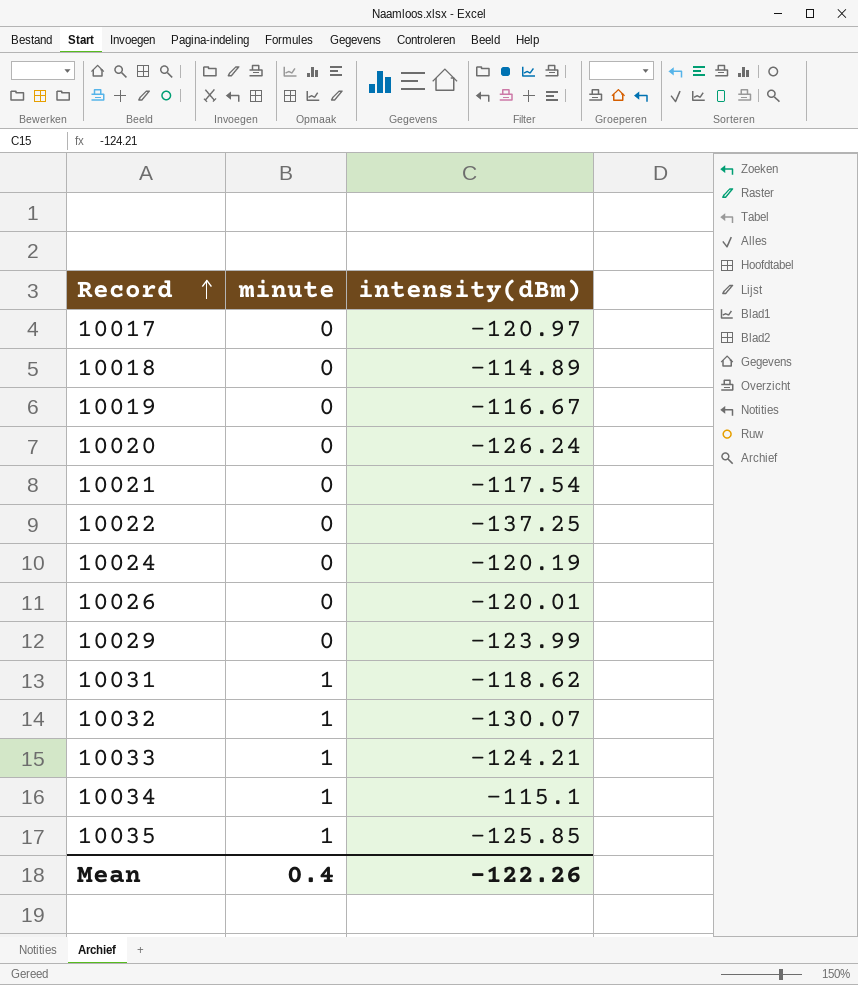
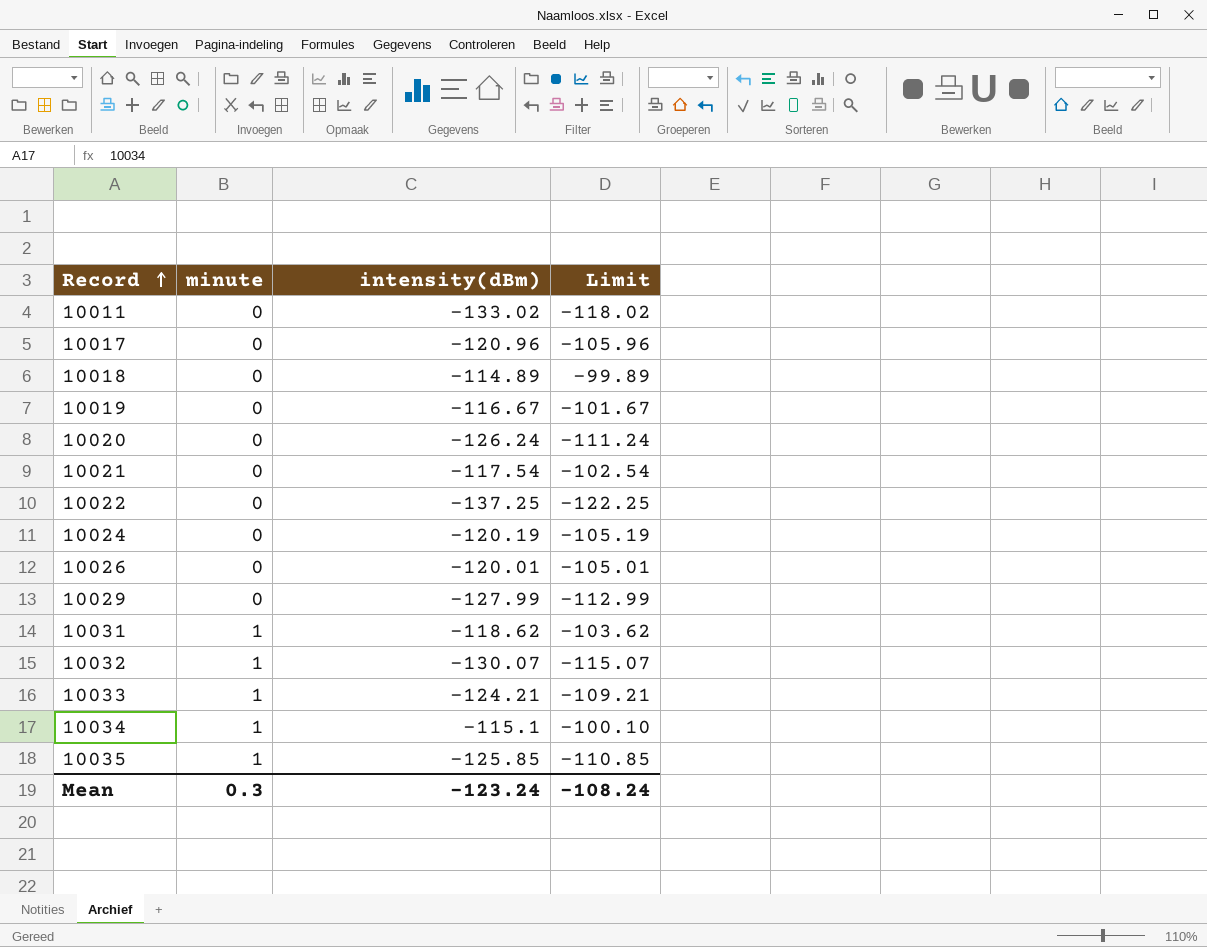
column Limit | formula: none -> [intensity(dBm)] + 15
row 10011: none -> 0 | -133.02 | -118.02
10017 | intensity(dBm): -120.97 -> -120.96
10029 | intensity(dBm): -123.99 -> -127.99
Mean | minute: 0.4 -> 0.3
Mean | intensity(dBm): -122.26 -> -123.24

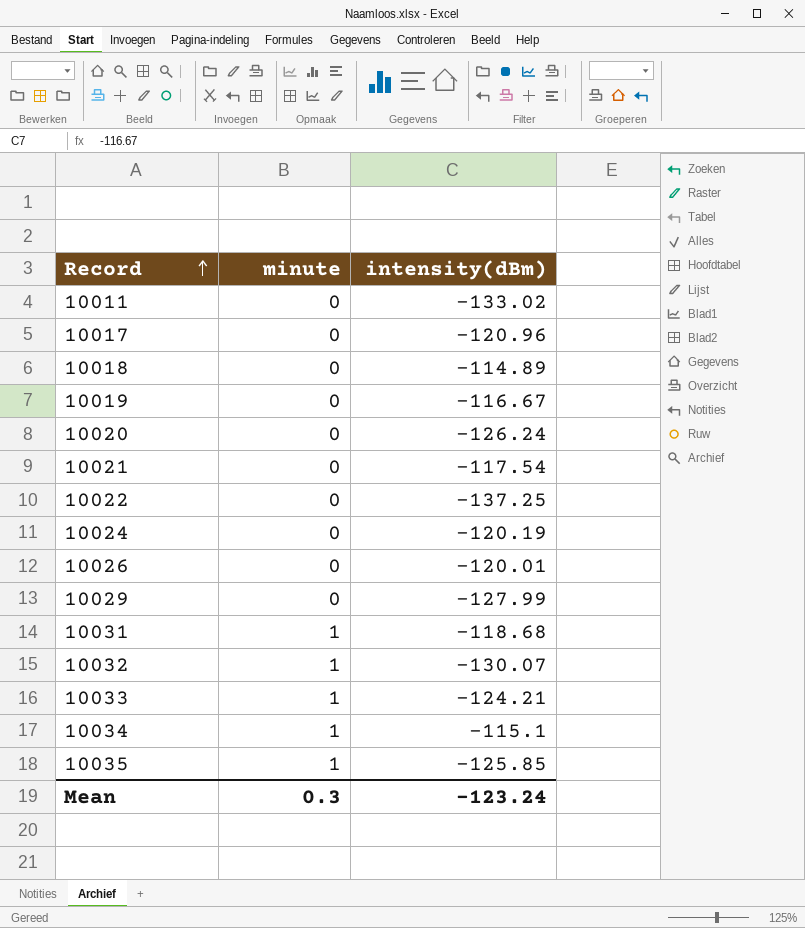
column Limit | formula: [intensity(dBm)] + 15 -> none
10031 | intensity(dBm): -118.62 -> -118.68

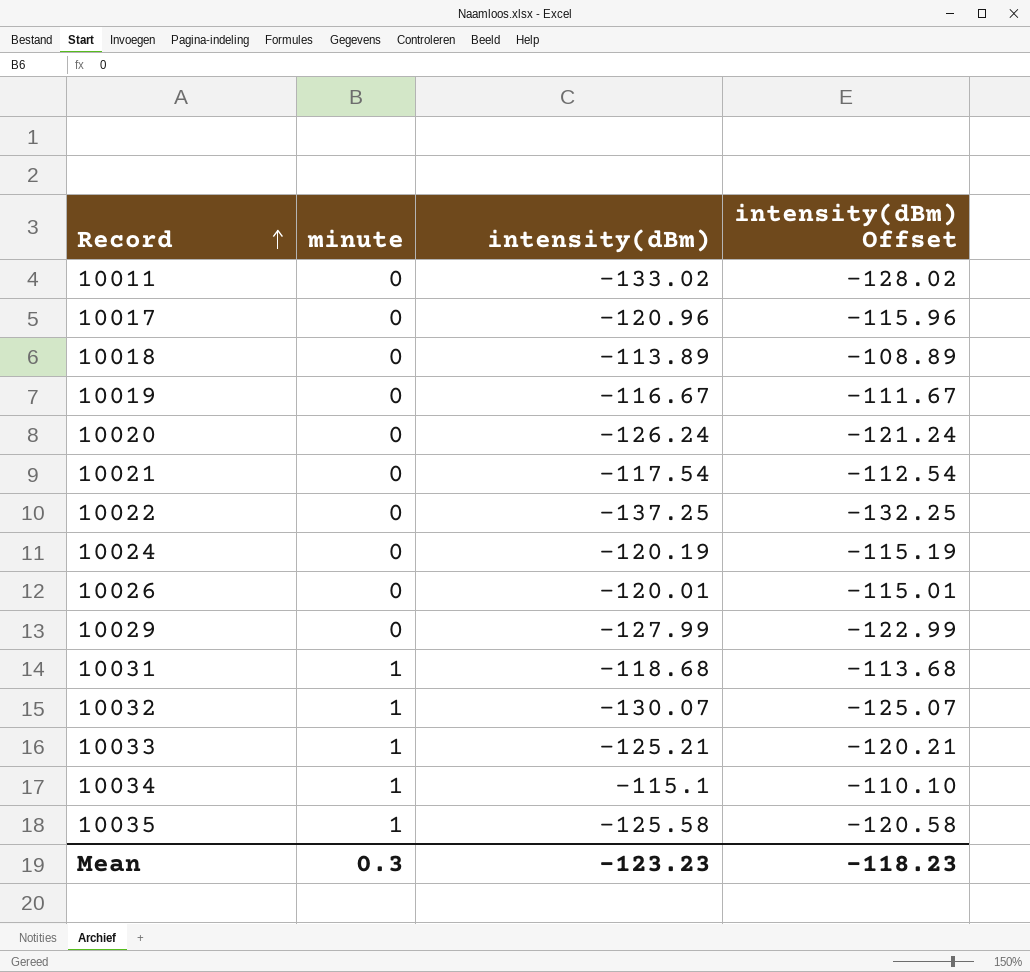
column intensity(dBm) Offset | formula: none -> [intensity(dBm)] + 5
10018 | intensity(dBm): -114.89 -> -113.89
10033 | intensity(dBm): -124.21 -> -125.21
10035 | intensity(dBm): -125.85 -> -125.58
Mean | intensity(dBm): -123.24 -> -123.23

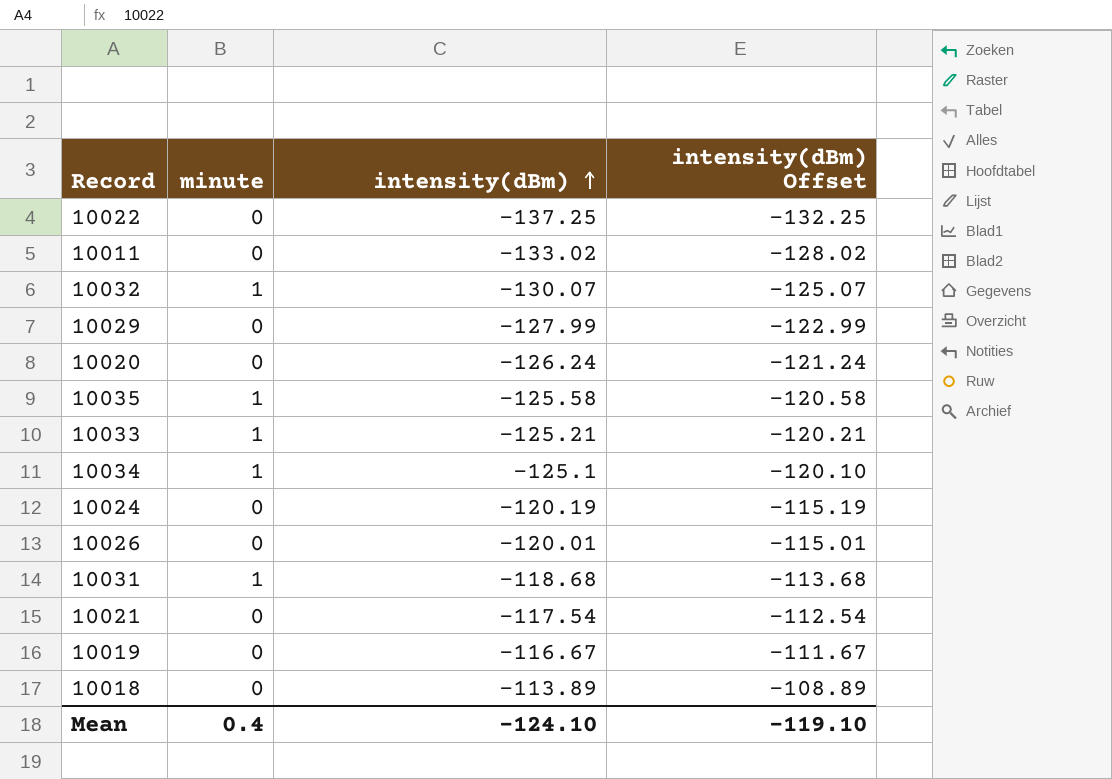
row order: Record ascending -> intensity(dBm) ascending
row 10017: 0 | -120.96 | -115.96 -> none
10034 | intensity(dBm): -115.1 -> -125.1
10034 | intensity(dBm) Offset: -110.10 -> -120.10
Mean | minute: 0.3 -> 0.4
Mean | intensity(dBm): -123.23 -> -124.10
Mean | intensity(dBm) Offset: -118.23 -> -119.10

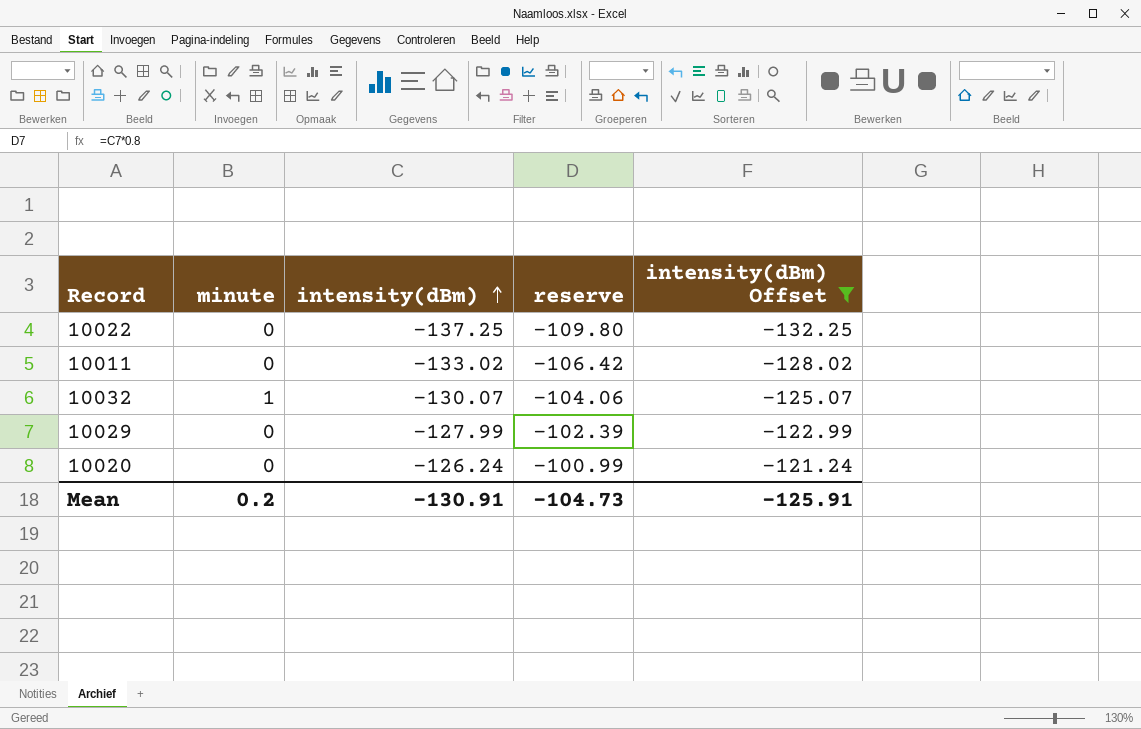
filter: none -> intensity(dBm) Offset <= -121.24
column reserve | formula: none -> [intensity(dBm)] * 0.8
Mean | minute: 0.4 -> 0.2
Mean | intensity(dBm): -124.10 -> -130.91
Mean | intensity(dBm) Offset: -119.10 -> -125.91

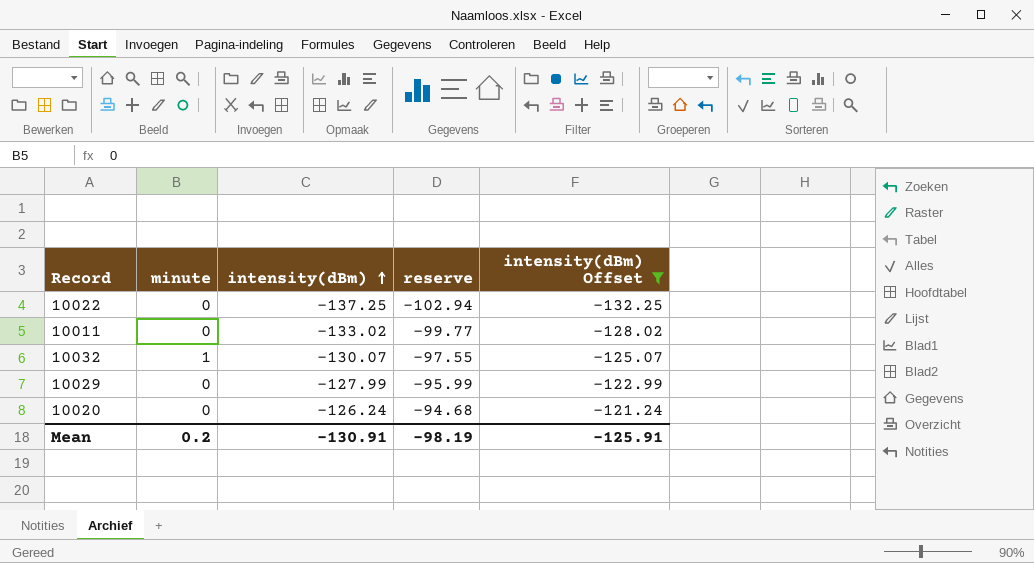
column reserve | formula: [intensity(dBm)] * 0.8 -> [intensity(dBm)] * 0.75
Mean | reserve: -104.73 -> -98.19

